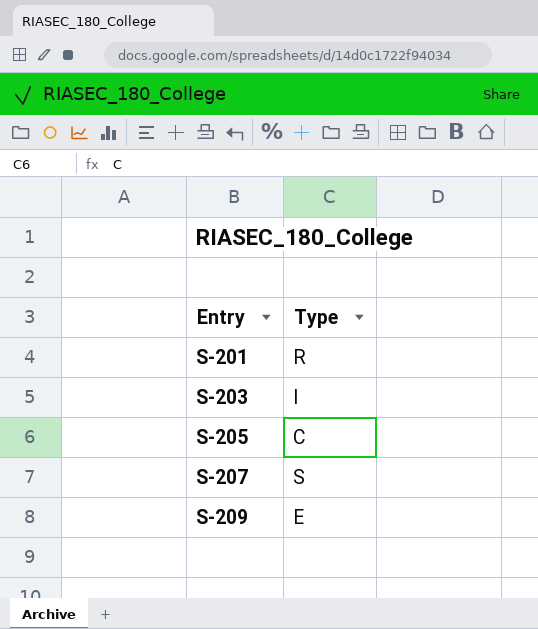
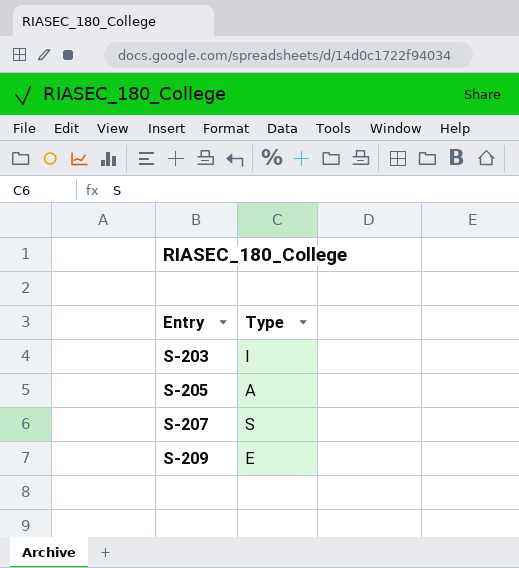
row S-201: R -> none
S-205 | Type: C -> A

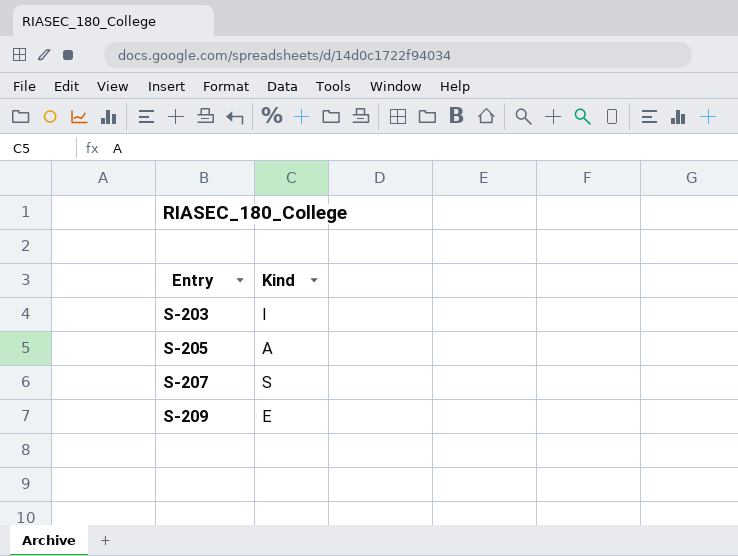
column name: Type -> Kind

